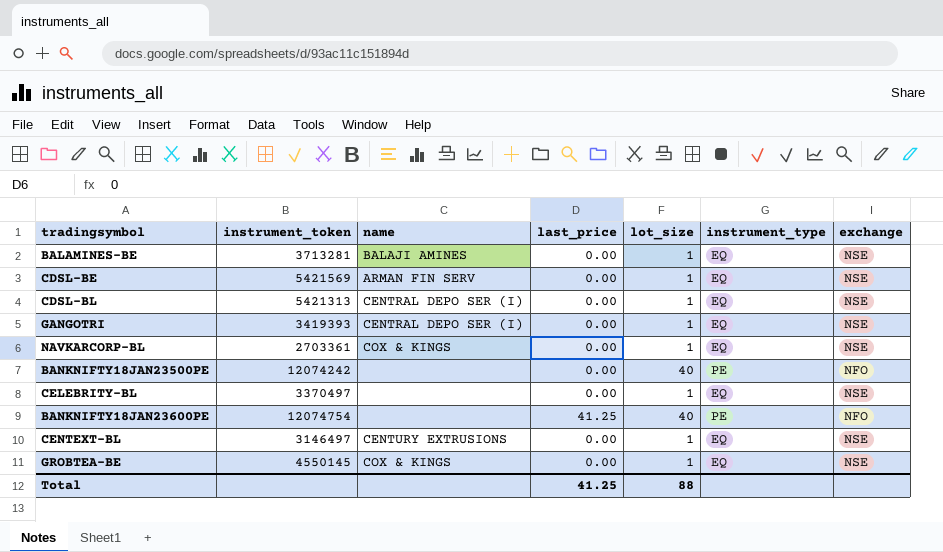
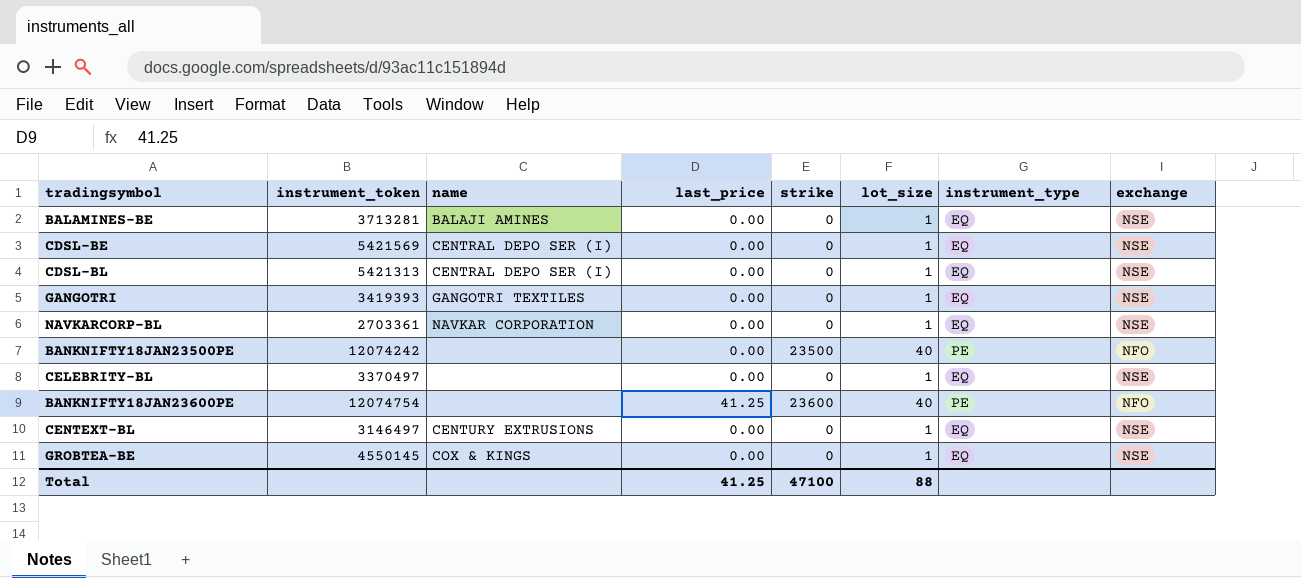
column strike | position: none -> 5
CDSL-BE | name: ARMAN FIN SERV -> CENTRAL DEPO SER (I)
GANGOTRI | name: CENTRAL DEPO SER (I) -> GANGOTRI TEXTILES
NAVKARCORP-BL | name: COX & KINGS -> NAVKAR CORPORATION

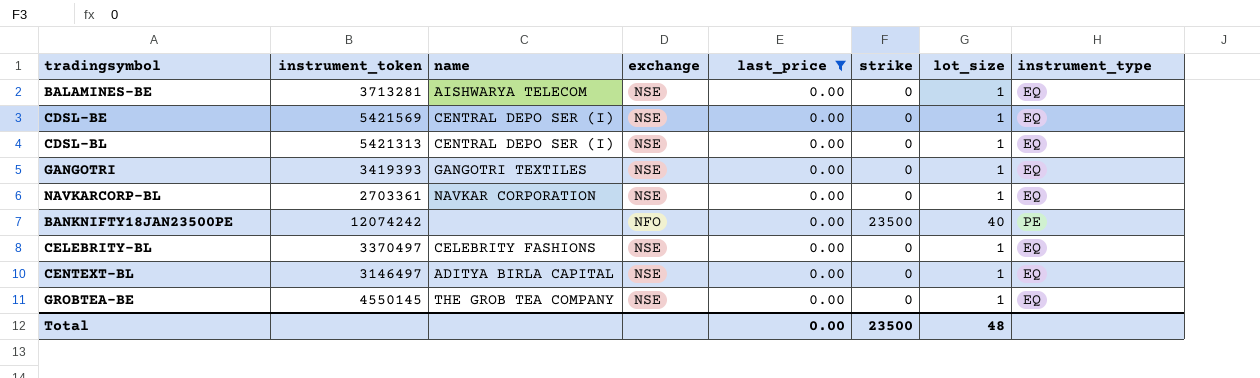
filter: none -> last_price = 0.00
column exchange | position: 8 -> 4
BALAMINES-BE | name: BALAJI AMINES -> AISHWARYA TELECOM
CELEBRITY-BL | name: none -> CELEBRITY FASHIONS
CENTEXT-BL | name: CENTURY EXTRUSIONS -> ADITYA BIRLA CAPITAL
GROBTEA-BE | name: COX & KINGS -> THE GROB TEA COMPANY
Total | last_price: 41.25 -> 0.00
Total | strike: 47100 -> 23500
Total | lot_size: 88 -> 48

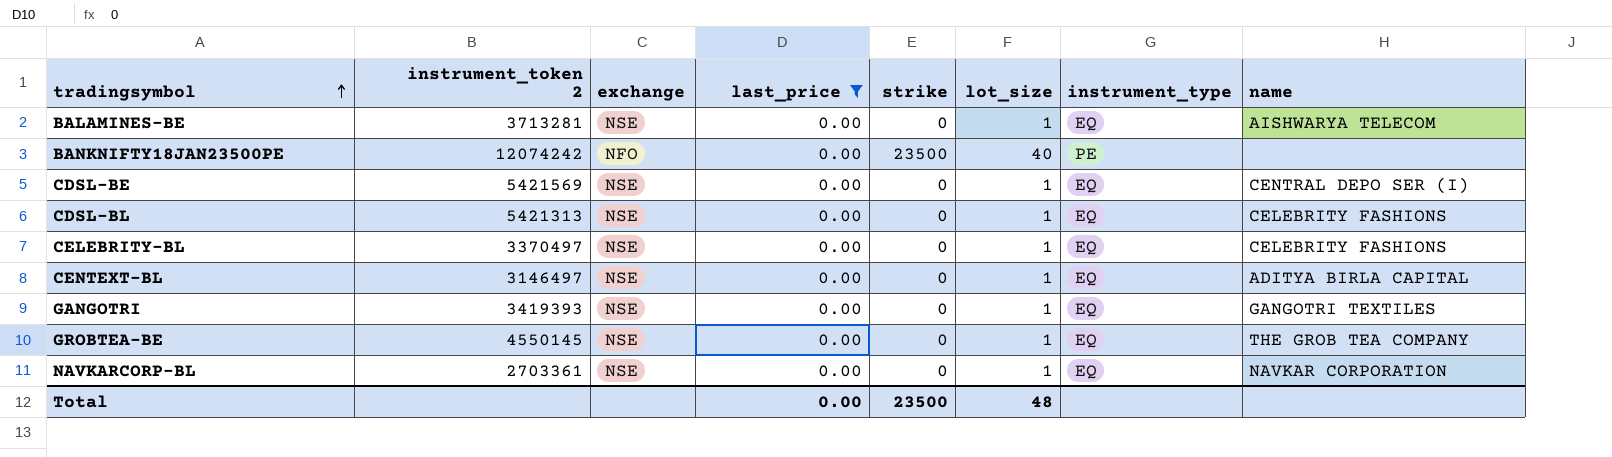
row order: none -> tradingsymbol ascending
column name: instrument_token -> instrument_token 2
column name | position: 3 -> 8
CDSL-BL | name: CENTRAL DEPO SER (I) -> CELEBRITY FASHIONS

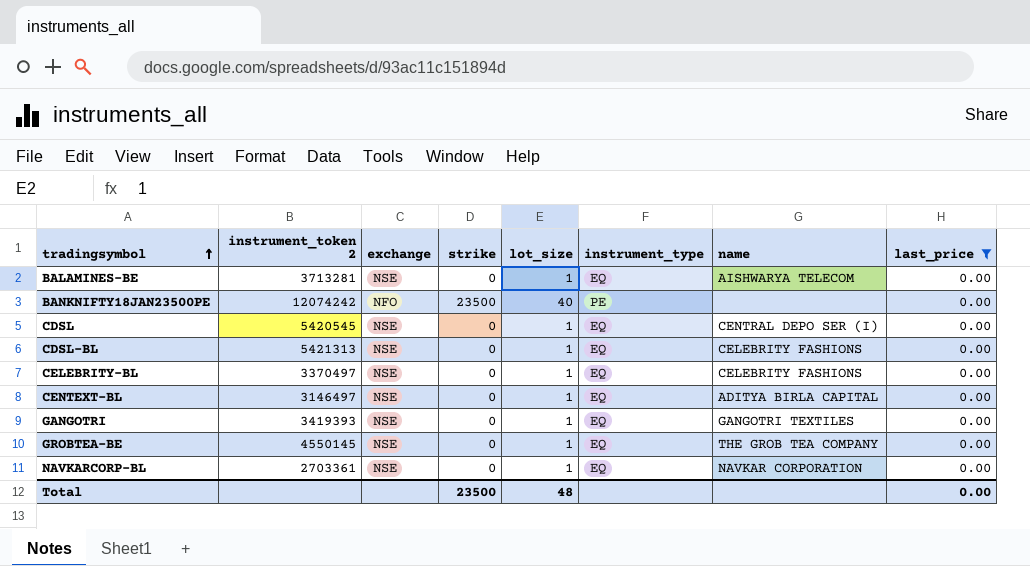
column last_price | position: 4 -> 8
row CDSL-BE: 5421569 | NSE | 0.00 | 0 | 1 | EQ | CENTRAL DEPO SER (I) -> none
row CDSL: none -> 5420545 | NSE | 0 | 1 | EQ | CENTRAL DEPO SER (I) | 0.00

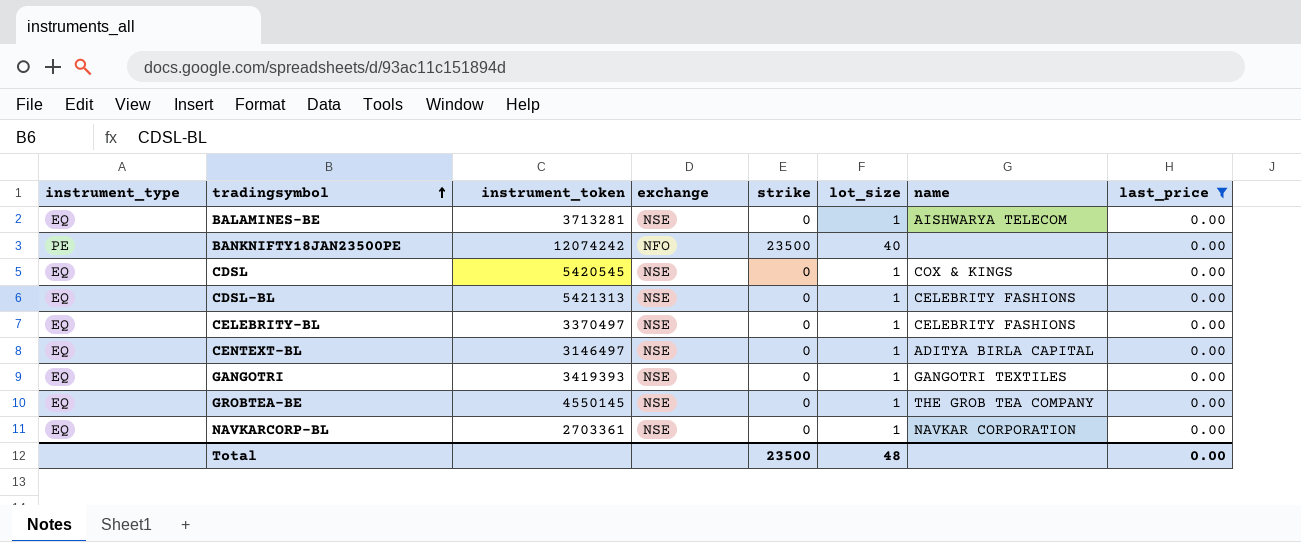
column instrument_type | position: 6 -> 1
column name: instrument_token 2 -> instrument_token
CDSL | name: CENTRAL DEPO SER (I) -> COX & KINGS

